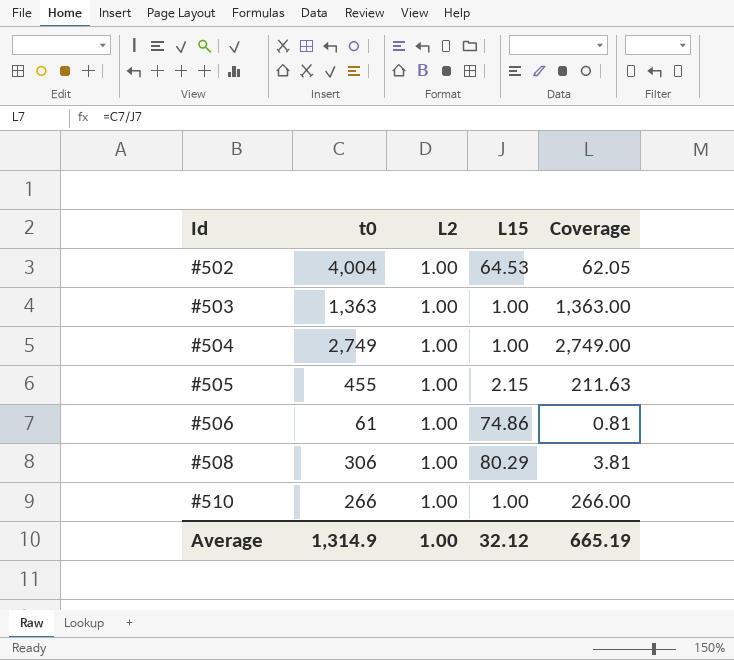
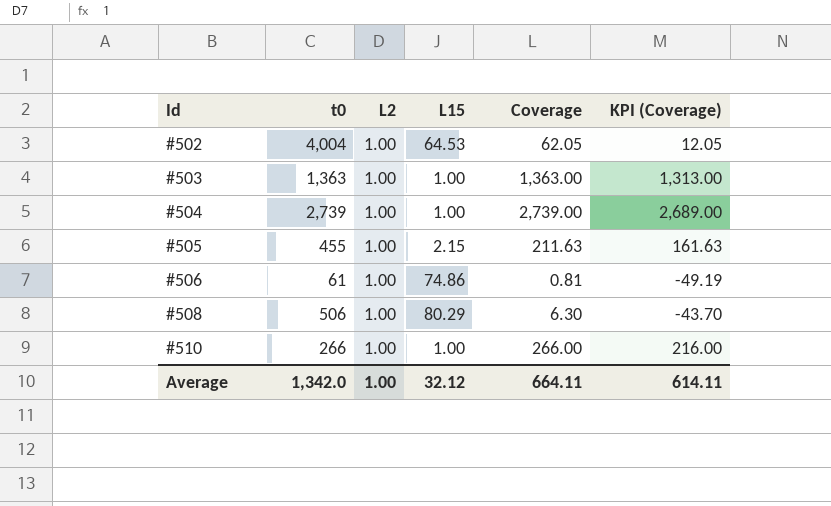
column KPI (Coverage) | formula: none -> [Coverage] - 50
#504 | t0: 2,749 -> 2,739
#504 | Coverage: 2,749.00 -> 2,739.00
#508 | t0: 306 -> 506
#508 | Coverage: 3.81 -> 6.30
Average | t0: 1,314.9 -> 1,342.0
Average | Coverage: 665.19 -> 664.11

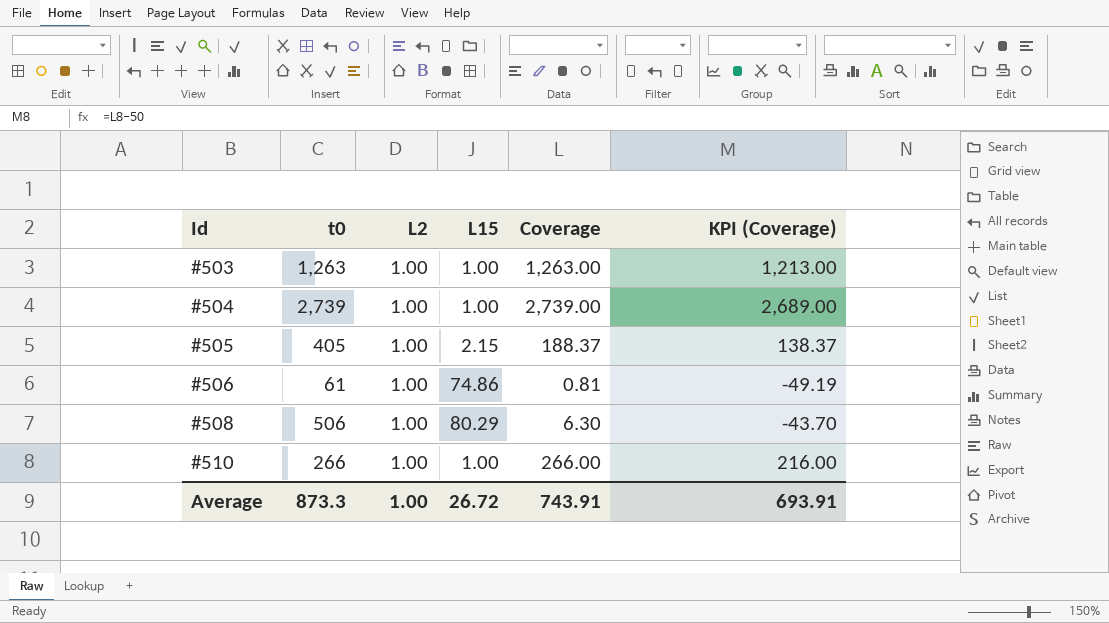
row #502: 4,004 | 1.00 | 64.53 | 62.05 | 12.05 -> none
#503 | t0: 1,363 -> 1,263
#503 | Coverage: 1,363.00 -> 1,263.00
#503 | KPI (Coverage): 1,313.00 -> 1,213.00
#505 | t0: 455 -> 405
#505 | Coverage: 211.63 -> 188.37
#505 | KPI (Coverage): 161.63 -> 138.37
Average | t0: 1,342.0 -> 873.3
Average | L15: 32.12 -> 26.72
Average | Coverage: 664.11 -> 743.91
Average | KPI (Coverage): 614.11 -> 693.91

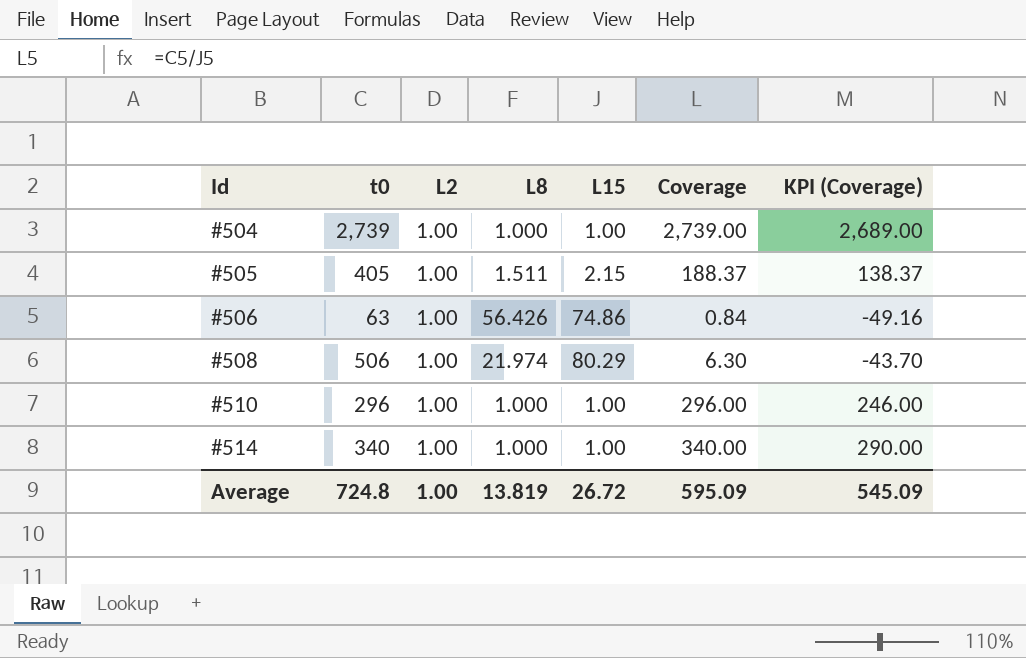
column L8 | position: none -> 4
row #503: 1,263 | 1.00 | 1.00 | 1,263.00 | 1,213.00 -> none
#506 | t0: 61 -> 63
#506 | Coverage: 0.81 -> 0.84
#506 | KPI (Coverage): -49.19 -> -49.16
#510 | t0: 266 -> 296
#510 | Coverage: 266.00 -> 296.00
#510 | KPI (Coverage): 216.00 -> 246.00
row #514: none -> 340 | 1.00 | 1.000 | 1.00 | 340.00 | 290.00
Average | t0: 873.3 -> 724.8
Average | Coverage: 743.91 -> 595.09
Average | KPI (Coverage): 693.91 -> 545.09

